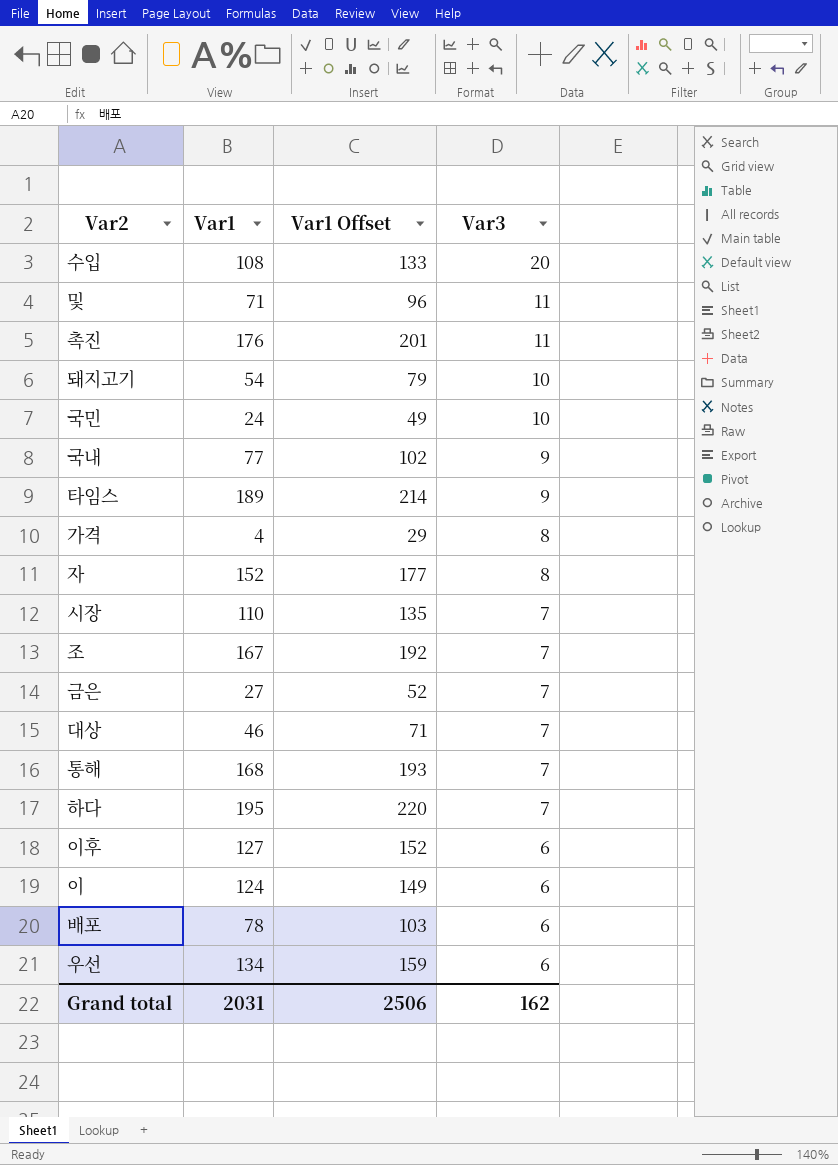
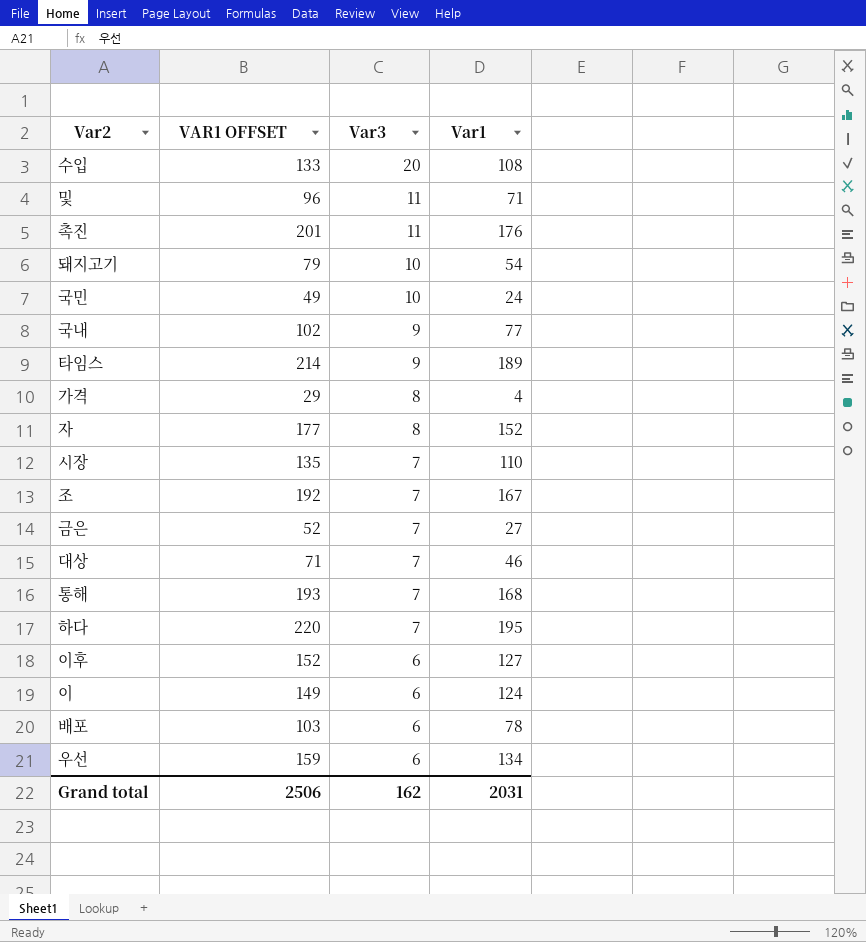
column name: Var1 Offset -> VAR1 OFFSET
column Var1 | position: 2 -> 4

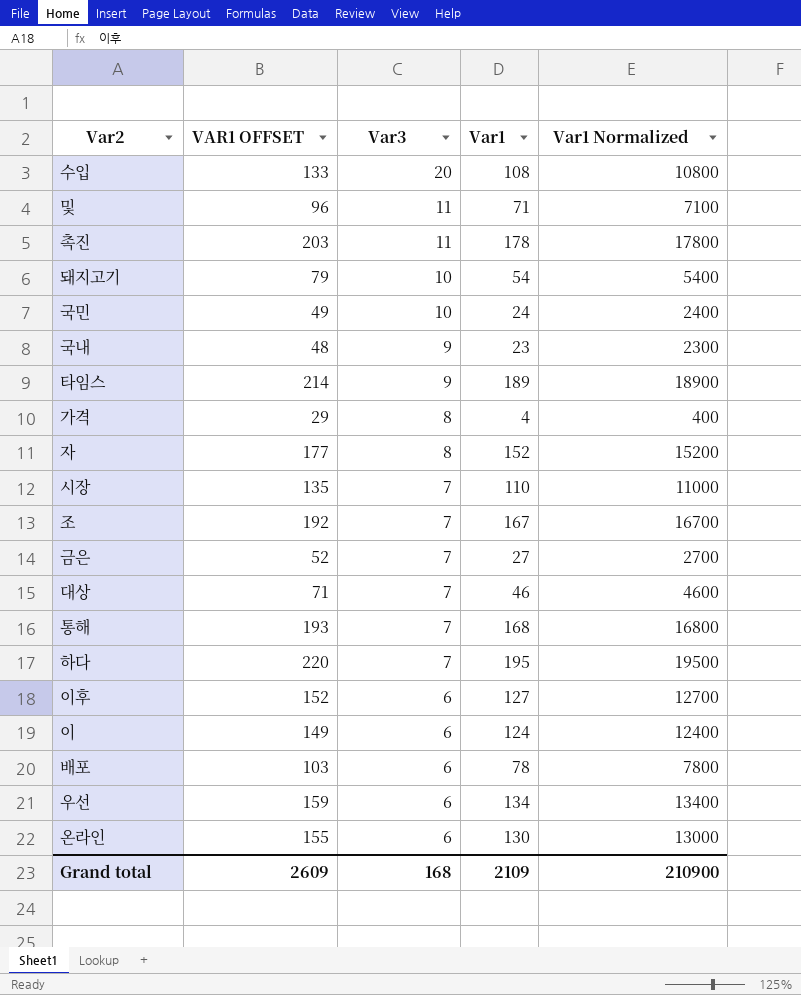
column Var1 Normalized | formula: none -> [Var1] * 100
촉진 | VAR1 OFFSET: 201 -> 203
촉진 | Var1: 176 -> 178
국내 | VAR1 OFFSET: 102 -> 48
국내 | Var1: 77 -> 23
row 온라인: none -> 155 | 6 | 130 | 13000
Grand total | VAR1 OFFSET: 2506 -> 2609
Grand total | Var3: 162 -> 168
Grand total | Var1: 2031 -> 2109

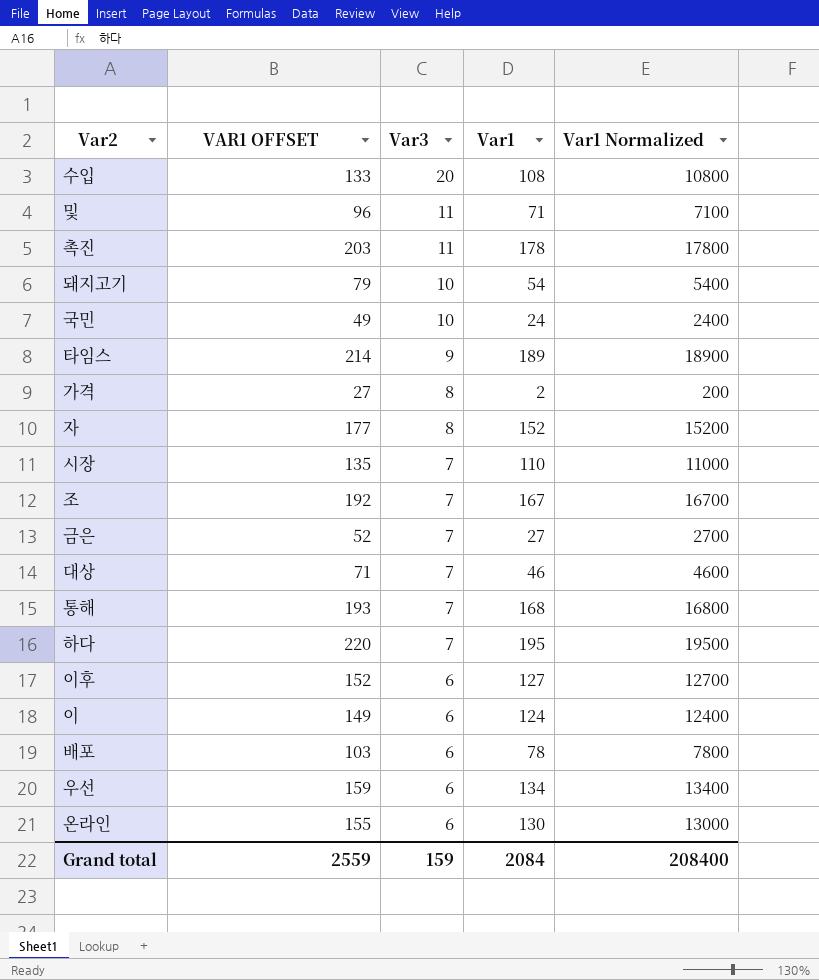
row 국내: 48 | 9 | 23 | 2300 -> none
가격 | VAR1 OFFSET: 29 -> 27
가격 | Var1: 4 -> 2
가격 | Var1 Normalized: 400 -> 200
Grand total | VAR1 OFFSET: 2609 -> 2559
Grand total | Var3: 168 -> 159
Grand total | Var1: 2109 -> 2084
Grand total | Var1 Normalized: 210900 -> 208400

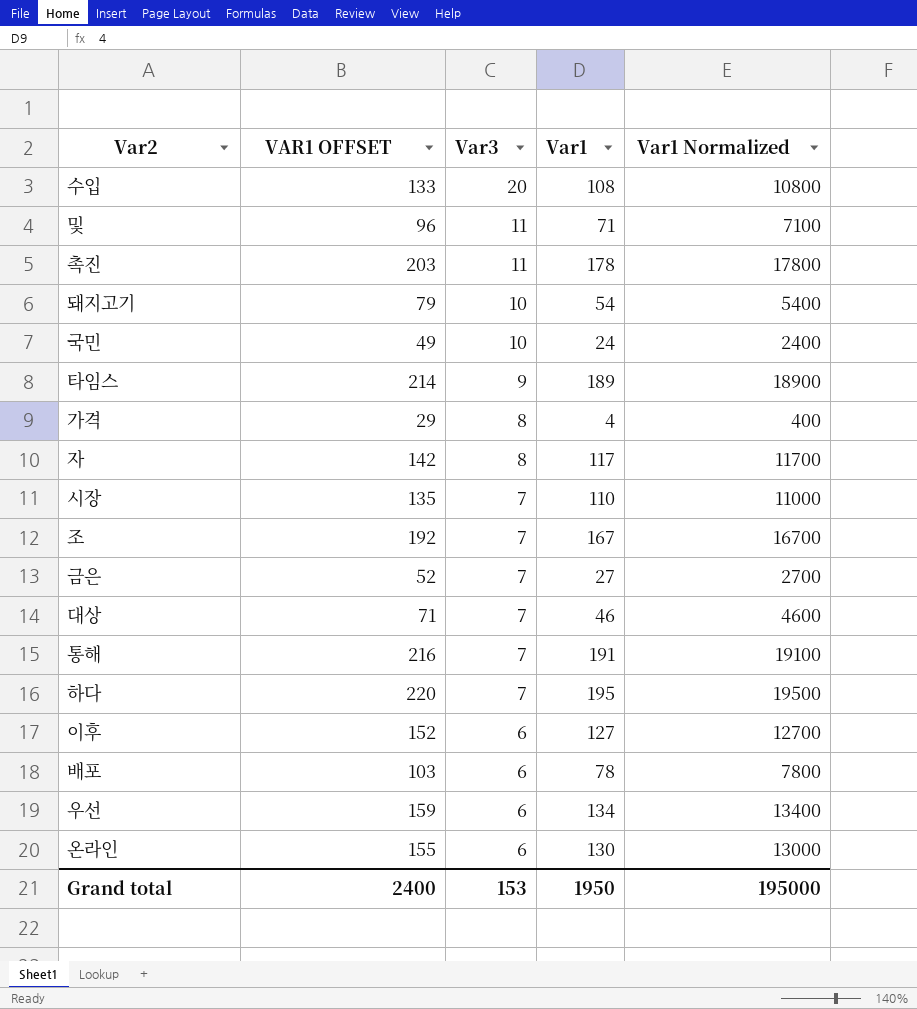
row 이: 149 | 6 | 124 | 12400 -> none
가격 | VAR1 OFFSET: 27 -> 29
가격 | Var1: 2 -> 4
가격 | Var1 Normalized: 200 -> 400
자 | VAR1 OFFSET: 177 -> 142
자 | Var1: 152 -> 117
자 | Var1 Normalized: 15200 -> 11700
통해 | VAR1 OFFSET: 193 -> 216
통해 | Var1: 168 -> 191
통해 | Var1 Normalized: 16800 -> 19100
Grand total | VAR1 OFFSET: 2559 -> 2400
Grand total | Var3: 159 -> 153
Grand total | Var1: 2084 -> 1950
Grand total | Var1 Normalized: 208400 -> 195000

